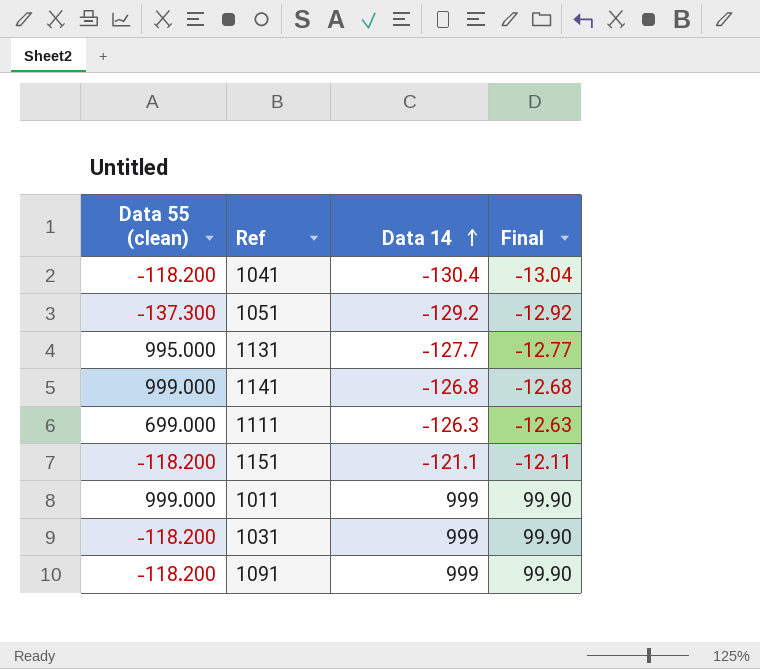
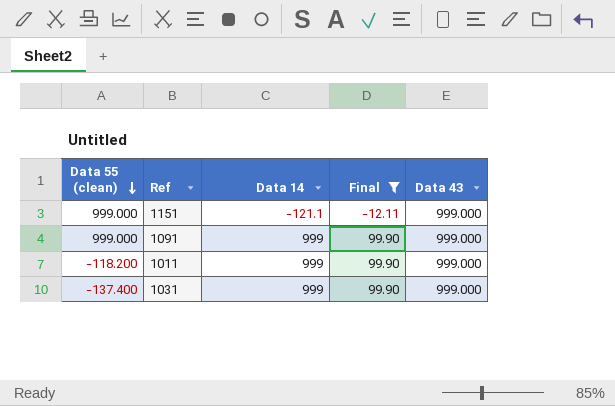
filter: none -> Final >= -12.11
row order: Data 14 ascending -> Data 55 (clean) descending
column Data 43 | position: none -> 5
1151 | Data 55 (clean): -118.200 -> 999.000
1091 | Data 55 (clean): -118.200 -> 999.000
1011 | Data 55 (clean): 999.000 -> -118.200
1031 | Data 55 (clean): -118.200 -> -137.400

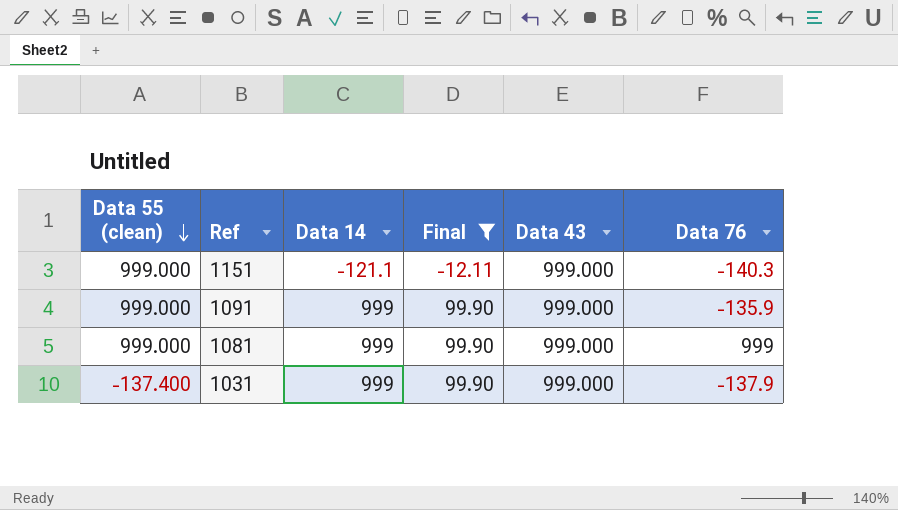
column Data 76 | position: none -> 6
row 1011: -118.200 | 999 | 99.90 | 999.000 -> none
row 1081: none -> 999.000 | 999 | 99.90 | 999.000 | 999

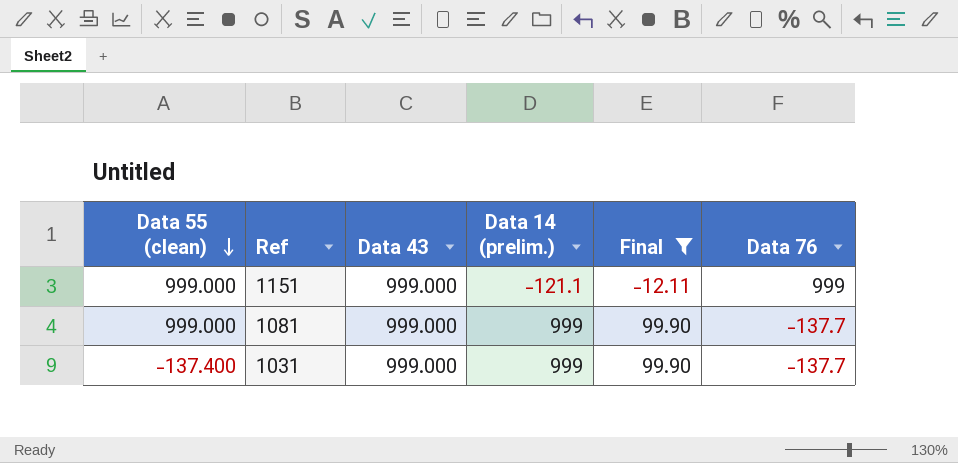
column Data 43 | position: 5 -> 3
column name: Data 14 -> Data 14 (prelim.)
row 1091: 999.000 | 999 | 99.90 | 999.000 | -135.9 -> none
1151 | Data 76: -140.3 -> 999
1081 | Data 76: 999 -> -137.7
1031 | Data 76: -137.9 -> -137.7

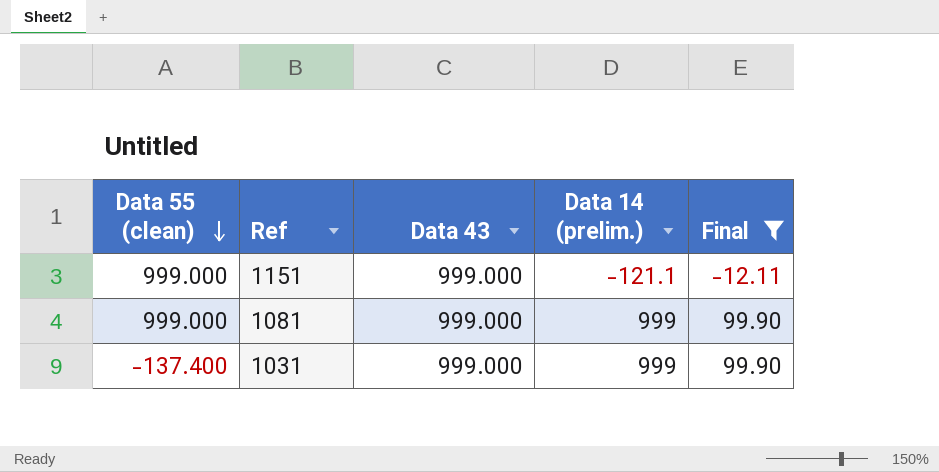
column Data 76 | position: 6 -> none

